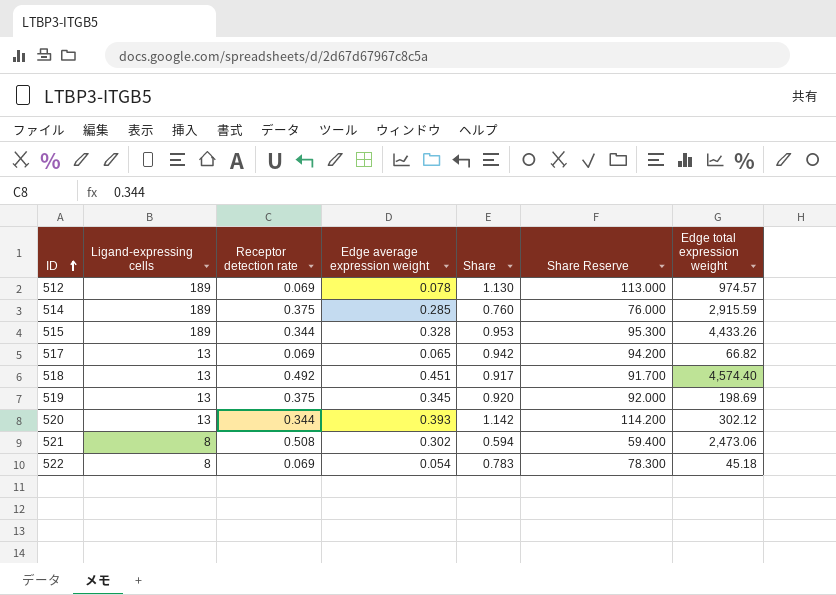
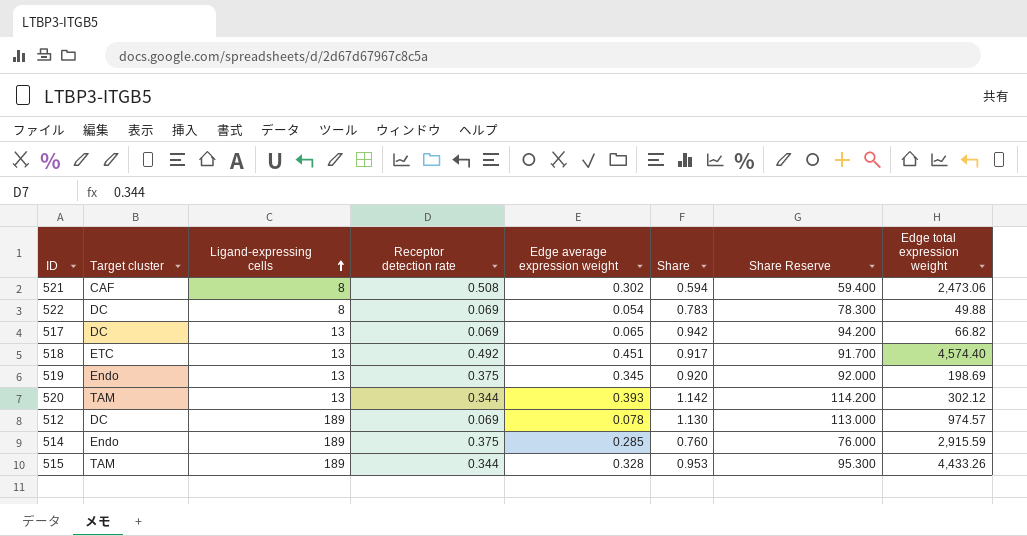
row order: ID ascending -> Ligand-expressing cells ascending
column Target cluster | position: none -> 2
522 | Edge total expression weight: 45.18 -> 49.88

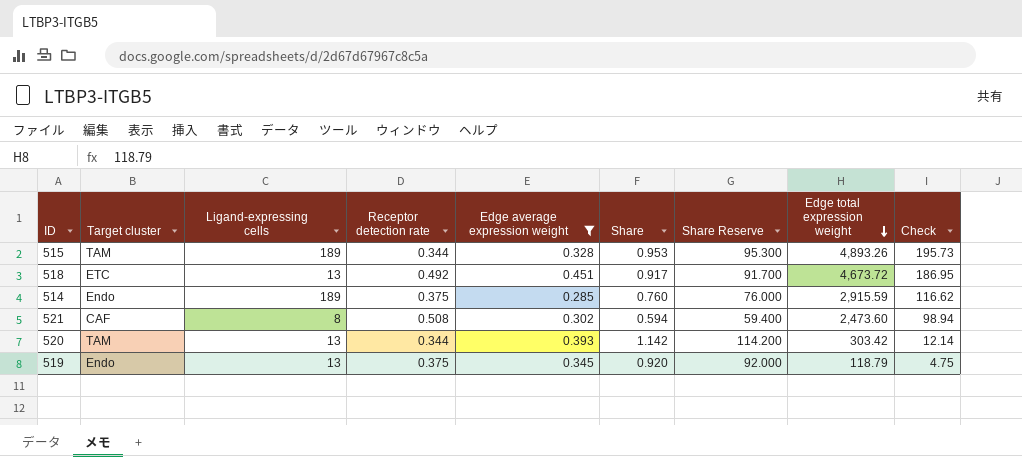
filter: none -> Edge average expression weight >= 0.285
row order: Ligand-expressing cells ascending -> Edge total expression weight descending
column Check | formula: none -> [Edge total expression weight] * 0.04
515 | Edge total expression weight: 4,433.26 -> 4,893.26
518 | Edge total expression weight: 4,574.40 -> 4,673.72
521 | Edge total expression weight: 2,473.06 -> 2,473.60
520 | Edge total expression weight: 302.12 -> 303.42
519 | Edge total expression weight: 198.69 -> 118.79

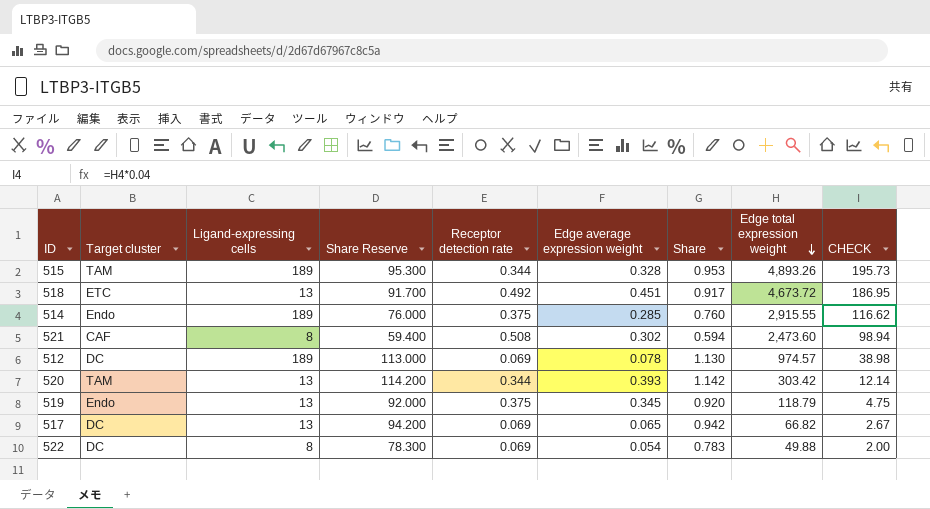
filter: Edge average expression weight >= 0.285 -> none
column Share Reserve | position: 7 -> 4
column name: Check -> CHECK
514 | Edge total expression weight: 2,915.59 -> 2,915.55

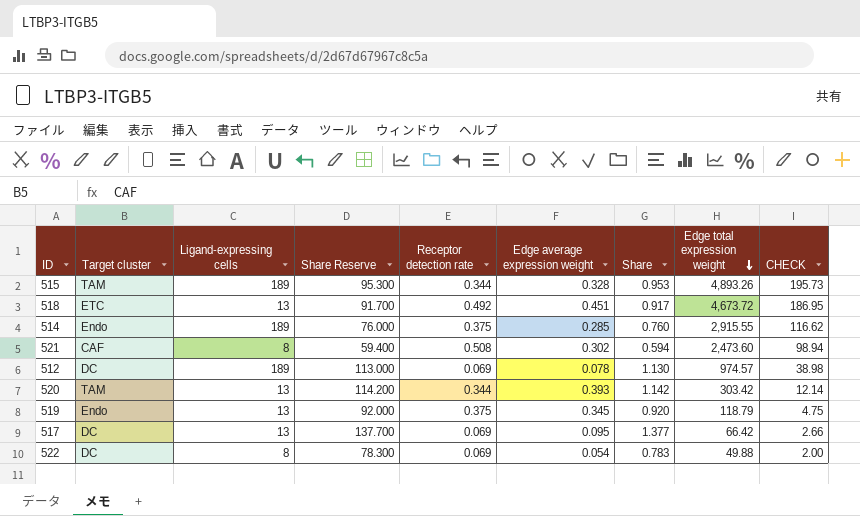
517 | Share Reserve: 94.200 -> 137.700
517 | Edge average expression weight: 0.065 -> 0.095
517 | Share: 0.942 -> 1.377
517 | Edge total expression weight: 66.82 -> 66.42
517 | CHECK: 2.67 -> 2.66

